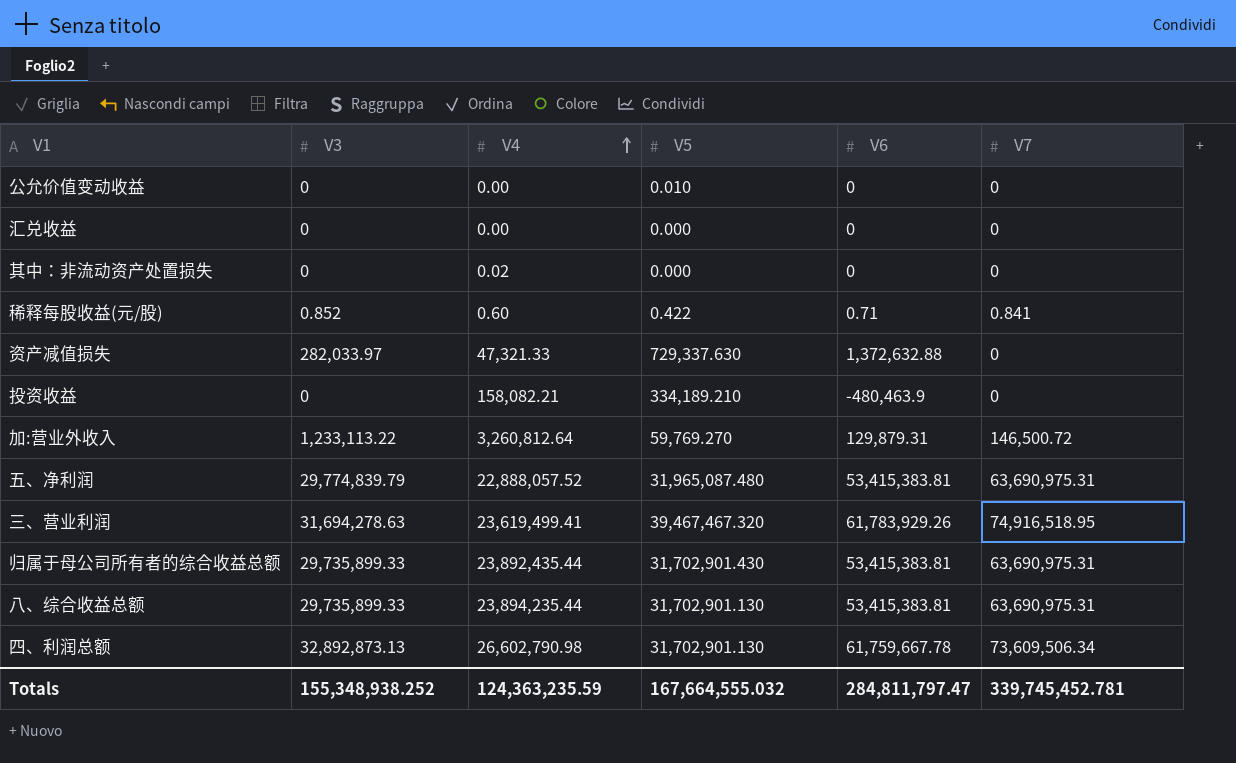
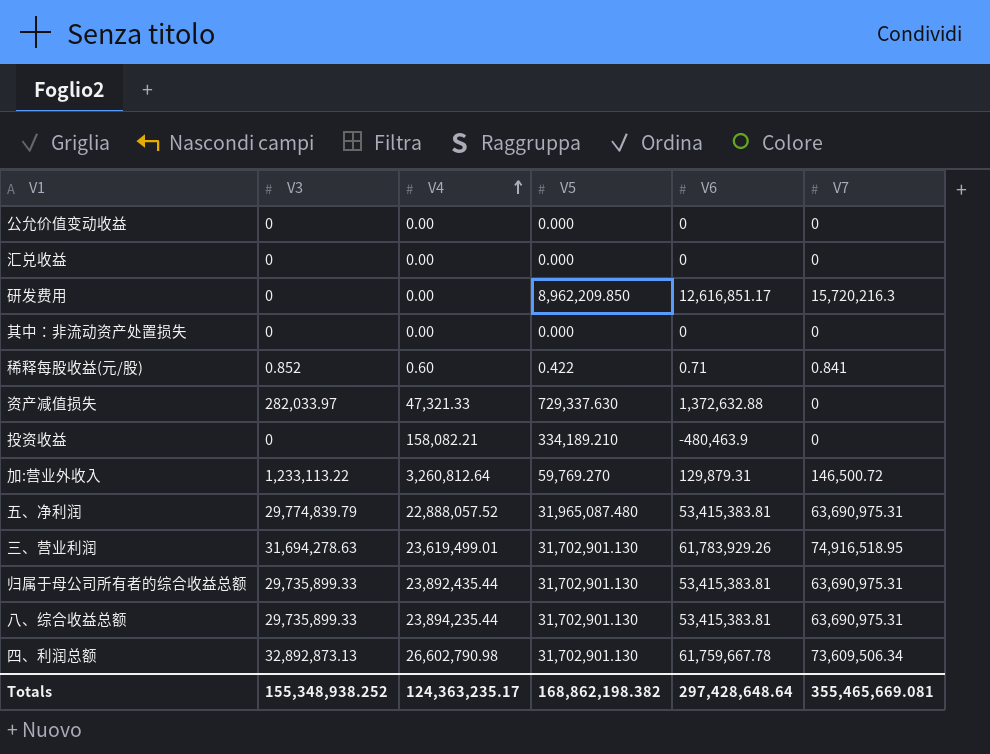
公允价值变动收益 | V5: 0.010 -> 0.000
row 研发费用: none -> 0 | 0.00 | 8,962,209.850 | 12,616,851.17 | 15,720,216.3
其中：非流动资产处置损失 | V4: 0.02 -> 0.00
三、营业利润 | V4: 23,619,499.41 -> 23,619,499.01
三、营业利润 | V5: 39,467,467.320 -> 31,702,901.130
归属于母公司所有者的综合收益总额 | V5: 31,702,901.430 -> 31,702,901.130
Totals | V4: 124,363,235.59 -> 124,363,235.17
Totals | V5: 167,664,555.032 -> 168,862,198.382
Totals | V6: 284,811,797.47 -> 297,428,648.64
Totals | V7: 339,745,452.781 -> 355,465,669.081

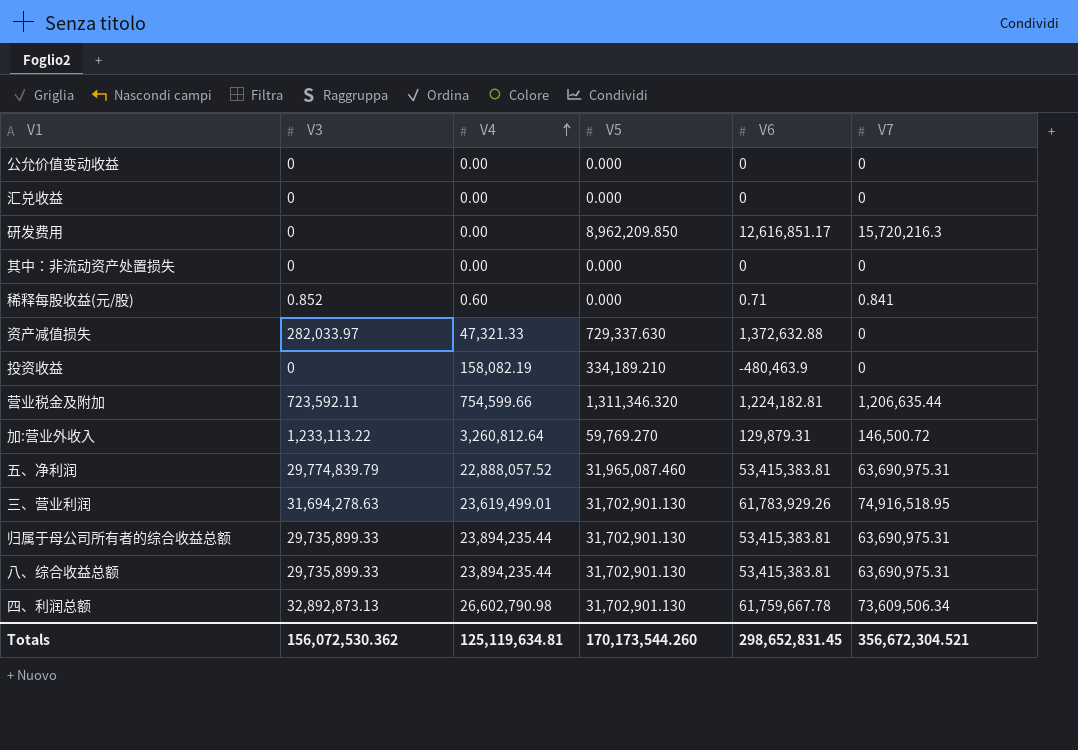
稀释每股收益(元/股) | V5: 0.422 -> 0.000
投资收益 | V4: 158,082.21 -> 158,082.19
row 营业税金及附加: none -> 723,592.11 | 754,599.66 | 1,311,346.320 | 1,224,182.81 | 1,206,635.44
五、净利润 | V5: 31,965,087.480 -> 31,965,087.460
归属于母公司所有者的综合收益总额 | V4: 23,892,435.44 -> 23,894,235.44
Totals | V3: 155,348,938.252 -> 156,072,530.362
Totals | V4: 124,363,235.17 -> 125,119,634.81
Totals | V5: 168,862,198.382 -> 170,173,544.260
Totals | V6: 297,428,648.64 -> 298,652,831.45
Totals | V7: 355,465,669.081 -> 356,672,304.521

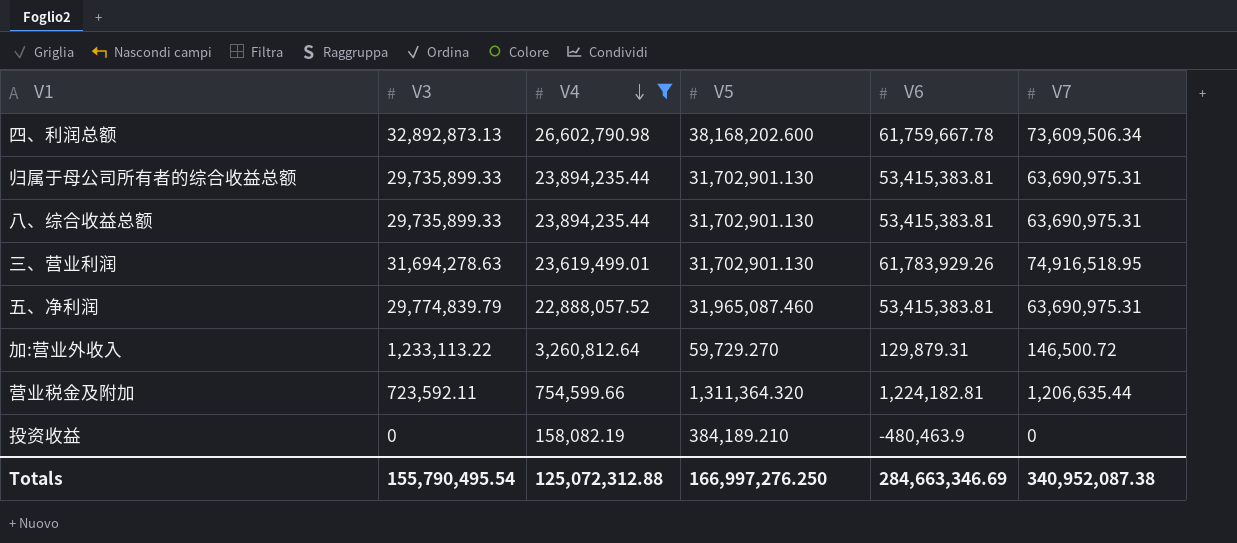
filter: none -> V4 >= 158,082.19
row order: V4 ascending -> V4 descending
四、利润总额 | V5: 31,702,901.130 -> 38,168,202.600
加:营业外收入 | V5: 59,769.270 -> 59,729.270
营业税金及附加 | V5: 1,311,346.320 -> 1,311,364.320
投资收益 | V5: 334,189.210 -> 384,189.210
Totals | V3: 156,072,530.362 -> 155,790,495.54
Totals | V4: 125,119,634.81 -> 125,072,312.88
Totals | V5: 170,173,544.260 -> 166,997,276.250
Totals | V6: 298,652,831.45 -> 284,663,346.69
Totals | V7: 356,672,304.521 -> 340,952,087.38

